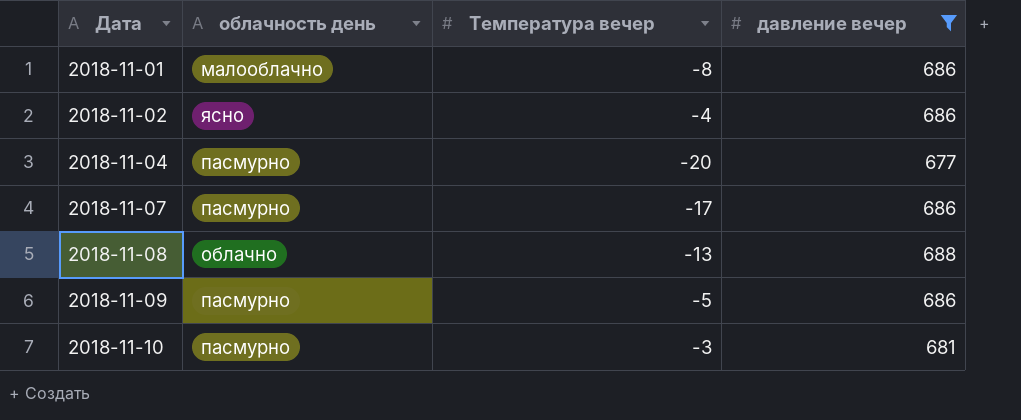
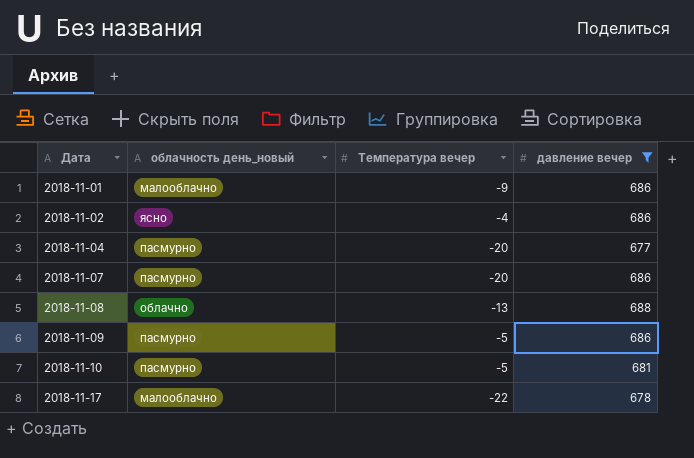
column name: облачность день -> облачность день_новый
2018-11-01 | Температура вечер: -8 -> -9
2018-11-07 | Температура вечер: -17 -> -20
2018-11-10 | Температура вечер: -3 -> -5
row 2018-11-17: none -> малооблачно | -22 | 678

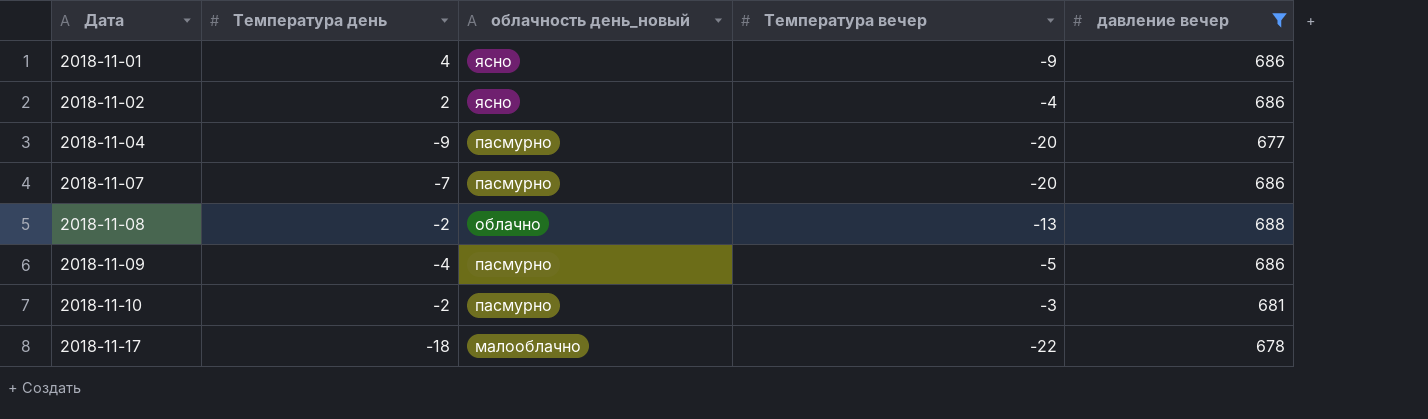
column Температура день | position: none -> 2
2018-11-01 | облачность день_новый: малооблачно -> ясно
2018-11-10 | Температура вечер: -5 -> -3

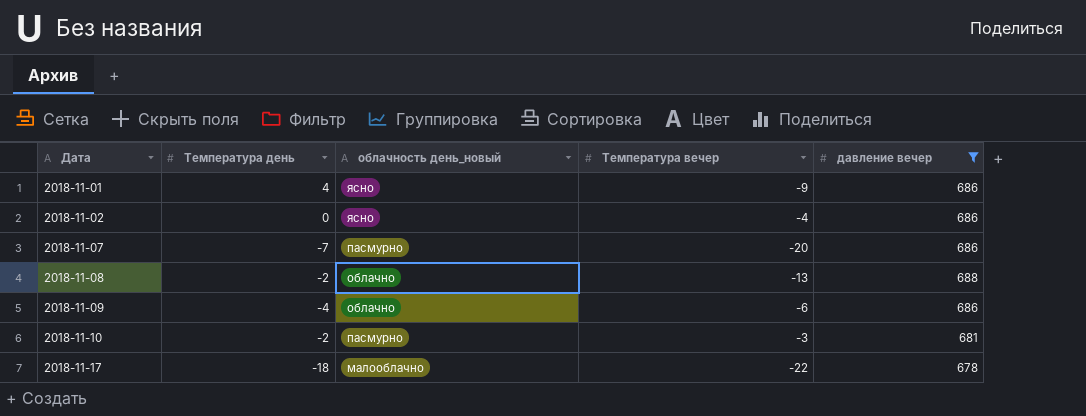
row 2018-11-04: -9 | пасмурно | -20 | 677 -> none
2018-11-02 | Температура день: 2 -> 0
2018-11-09 | облачность день_новый: пасмурно -> облачно
2018-11-09 | Температура вечер: -5 -> -6

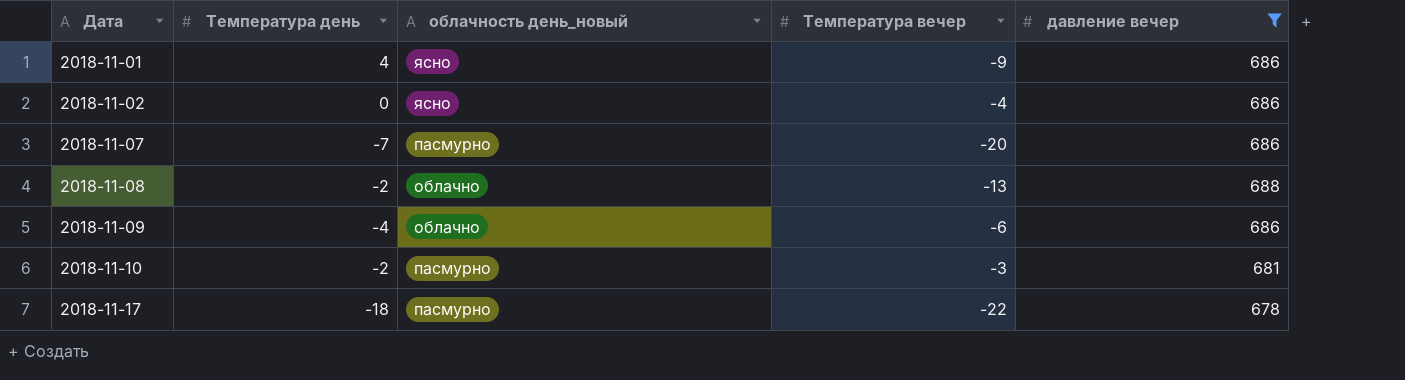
2018-11-17 | облачность день_новый: малооблачно -> пасмурно

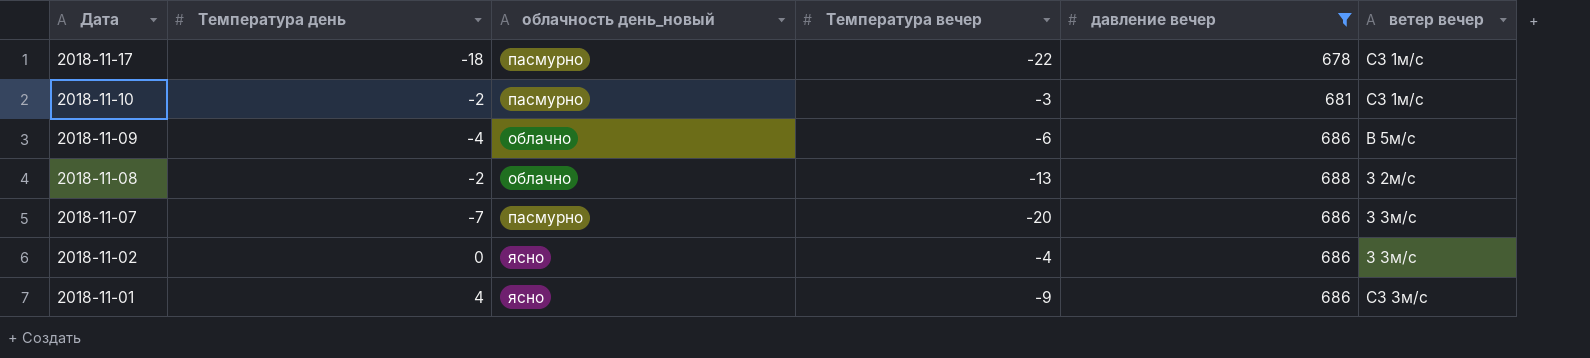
row order: Дата ascending -> Дата descending
column ветер вечер | position: none -> 6

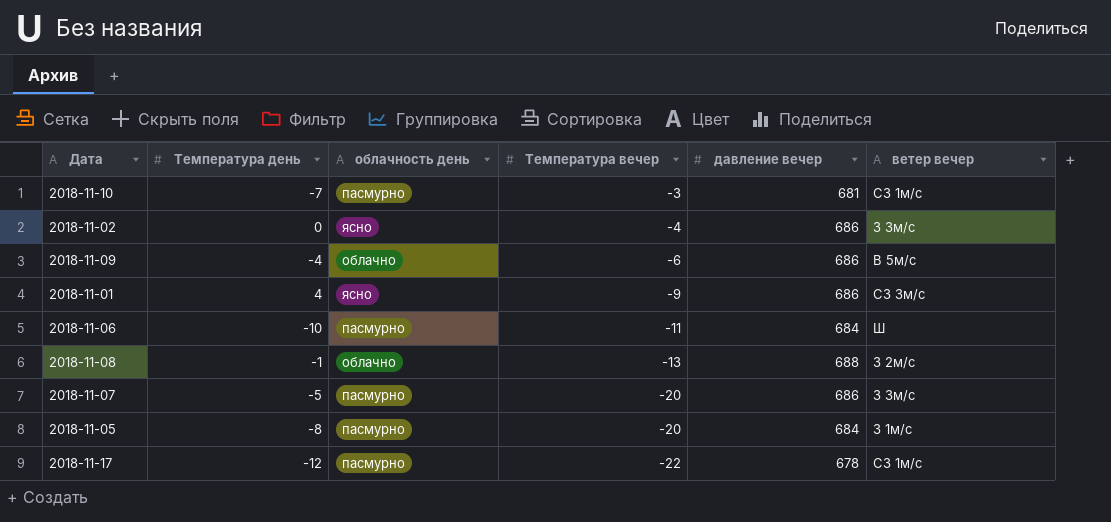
filter: давление вечер != 684 -> none
row order: Дата descending -> Температура вечер descending
column name: облачность день_новый -> облачность день
2018-11-10 | Температура день: -2 -> -7
2018-11-08 | Температура день: -2 -> -1
2018-11-07 | Температура день: -7 -> -5
2018-11-17 | Температура день: -18 -> -12

